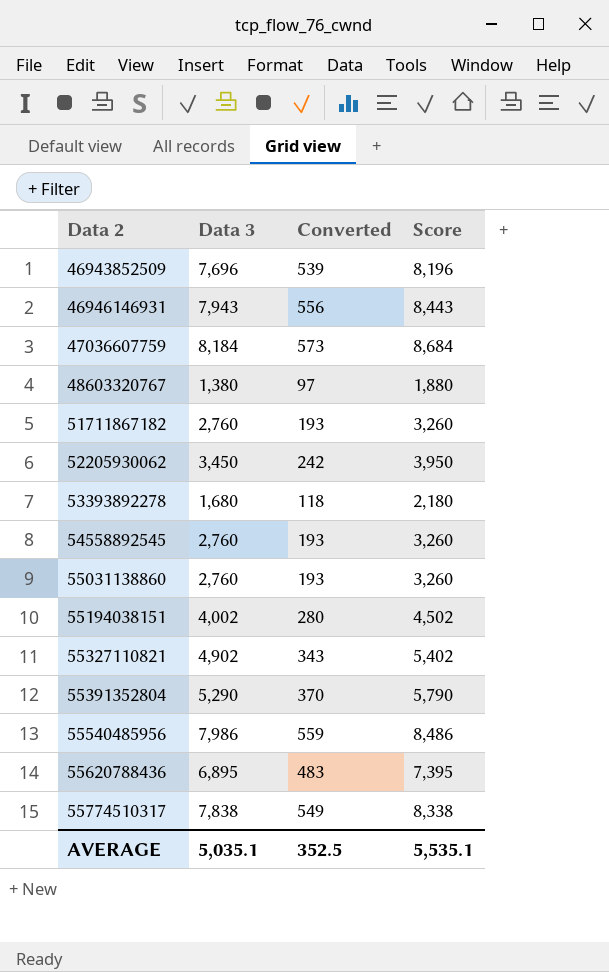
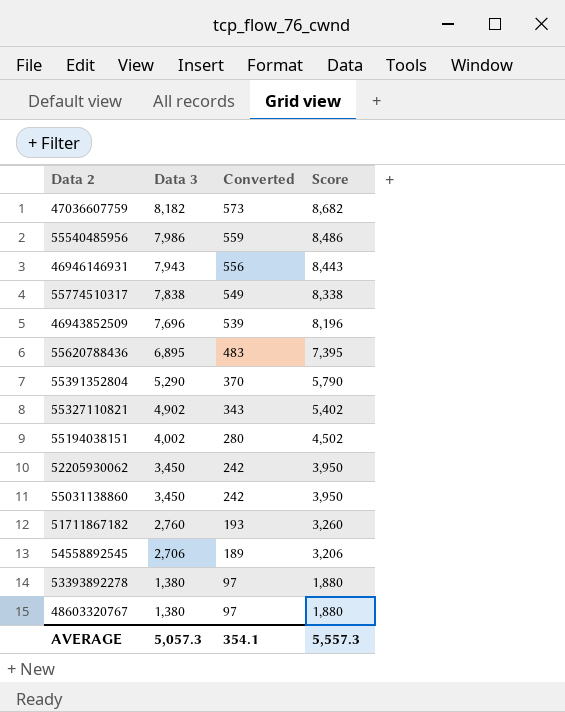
row order: Data 2 ascending -> Data 3 descending
47036607759 | Data 3: 8,184 -> 8,182
47036607759 | Score: 8,684 -> 8,682
55031138860 | Data 3: 2,760 -> 3,450
55031138860 | Converted: 193 -> 242
55031138860 | Score: 3,260 -> 3,950
54558892545 | Data 3: 2,760 -> 2,706
54558892545 | Converted: 193 -> 189
54558892545 | Score: 3,260 -> 3,206
53393892278 | Data 3: 1,680 -> 1,380
53393892278 | Converted: 118 -> 97
53393892278 | Score: 2,180 -> 1,880
AVERAGE | Data 3: 5,035.1 -> 5,057.3
AVERAGE | Converted: 352.5 -> 354.1
AVERAGE | Score: 5,535.1 -> 5,557.3

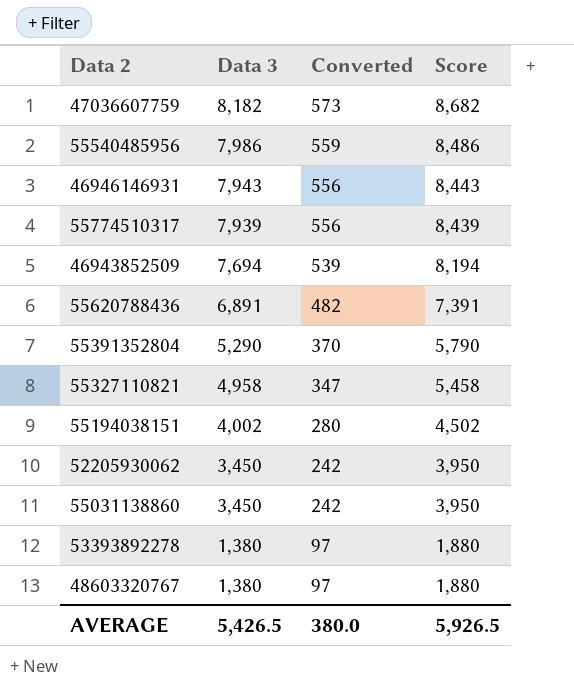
row 51711867182: 2,760 | 193 | 3,260 -> none
row 54558892545: 2,706 | 189 | 3,206 -> none
55774510317 | Data 3: 7,838 -> 7,939
55774510317 | Converted: 549 -> 556
55774510317 | Score: 8,338 -> 8,439
46943852509 | Data 3: 7,696 -> 7,694
46943852509 | Score: 8,196 -> 8,194
55620788436 | Data 3: 6,895 -> 6,891
55620788436 | Converted: 483 -> 482
55620788436 | Score: 7,395 -> 7,391
55327110821 | Data 3: 4,902 -> 4,958
55327110821 | Converted: 343 -> 347
55327110821 | Score: 5,402 -> 5,458
AVERAGE | Data 3: 5,057.3 -> 5,426.5
AVERAGE | Converted: 354.1 -> 380.0
AVERAGE | Score: 5,557.3 -> 5,926.5

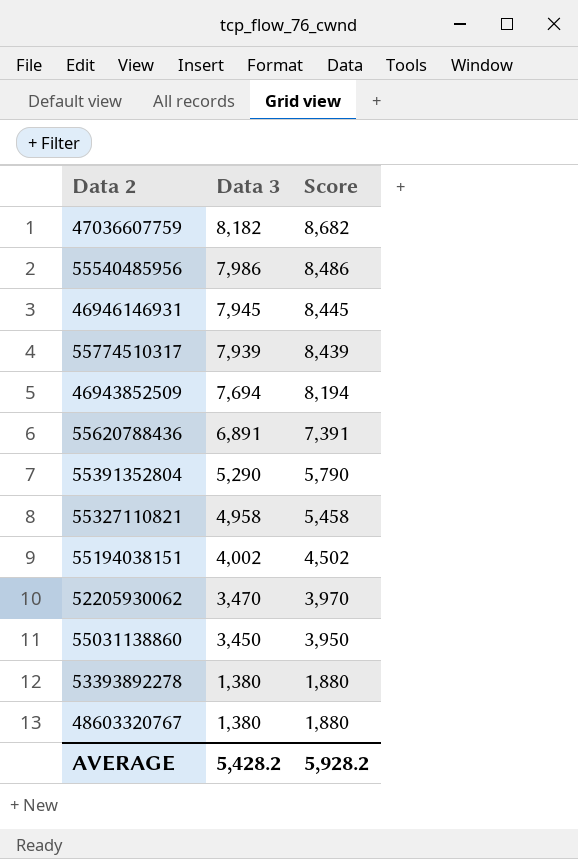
column Converted | formula: [Data 3] * 0.07 -> none
46946146931 | Data 3: 7,943 -> 7,945
46946146931 | Score: 8,443 -> 8,445
52205930062 | Data 3: 3,450 -> 3,470
52205930062 | Score: 3,950 -> 3,970
AVERAGE | Data 3: 5,426.5 -> 5,428.2
AVERAGE | Score: 5,926.5 -> 5,928.2

